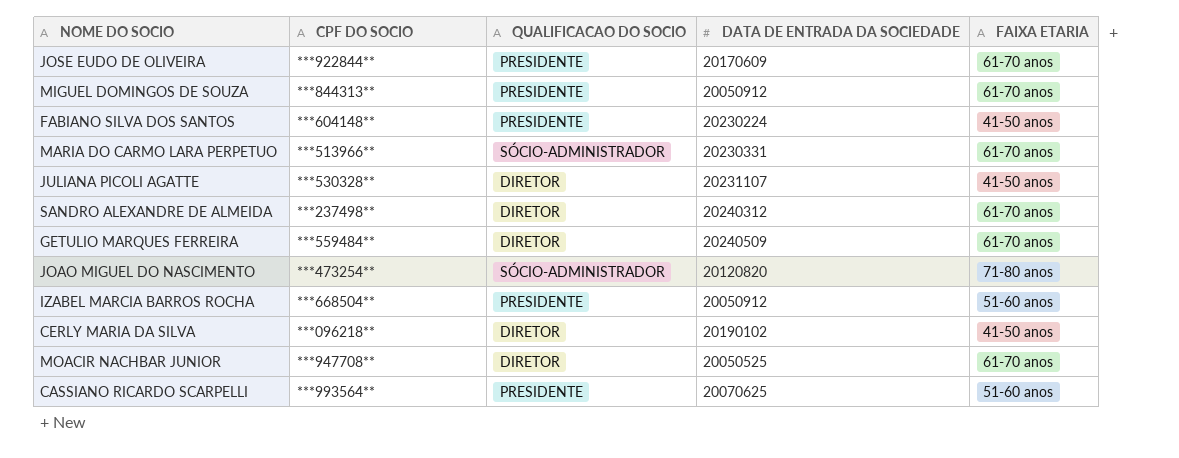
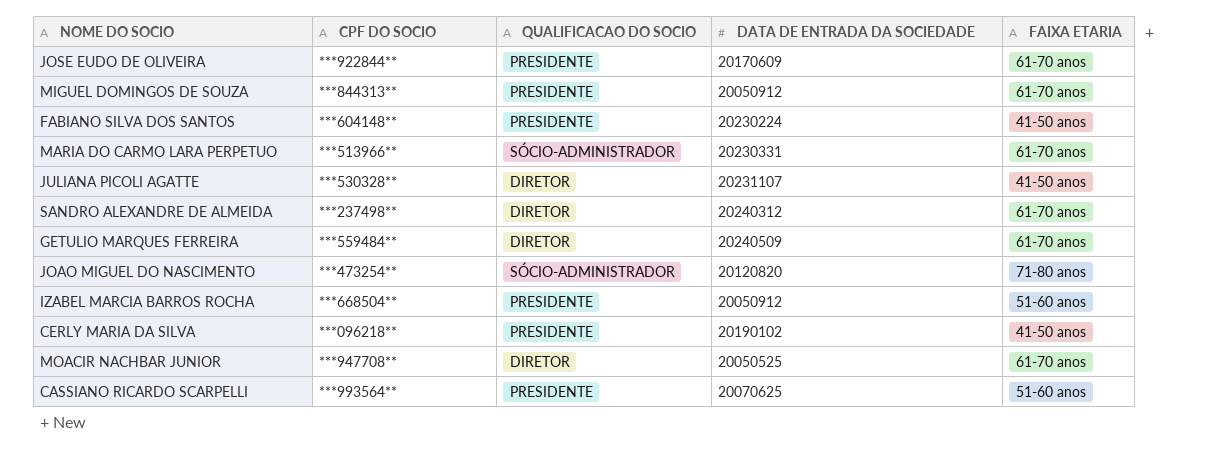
CERLY MARIA DA SILVA | QUALIFICACAO DO SOCIO: DIRETOR -> PRESIDENTE

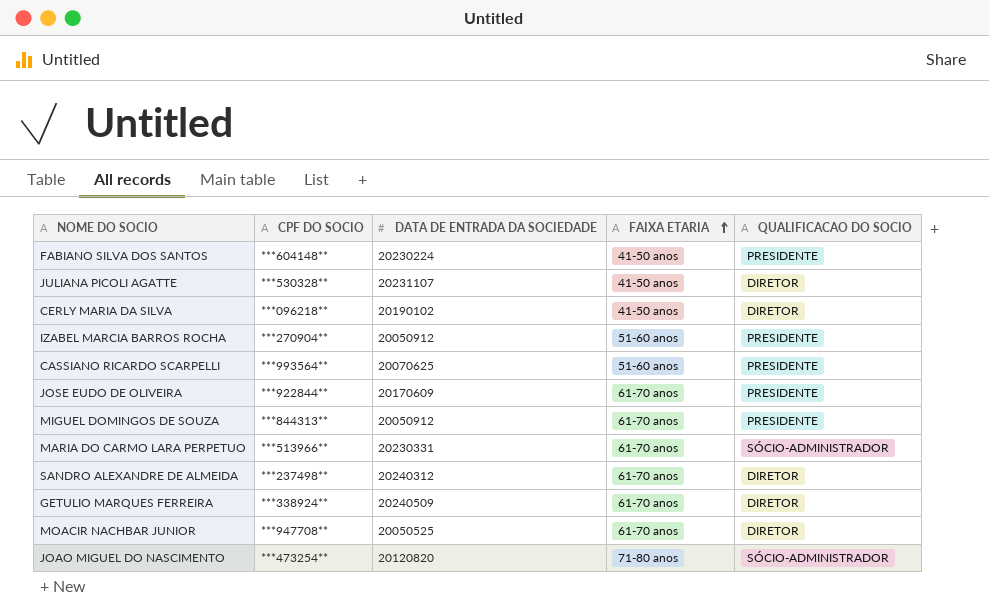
row order: none -> FAIXA ETARIA ascending
column QUALIFICACAO DO SOCIO | position: 3 -> 5
CERLY MARIA DA SILVA | QUALIFICACAO DO SOCIO: PRESIDENTE -> DIRETOR
IZABEL MARCIA BARROS ROCHA | CPF DO SOCIO: ***668504** -> ***270904**
GETULIO MARQUES FERREIRA | CPF DO SOCIO: ***559484** -> ***338924**

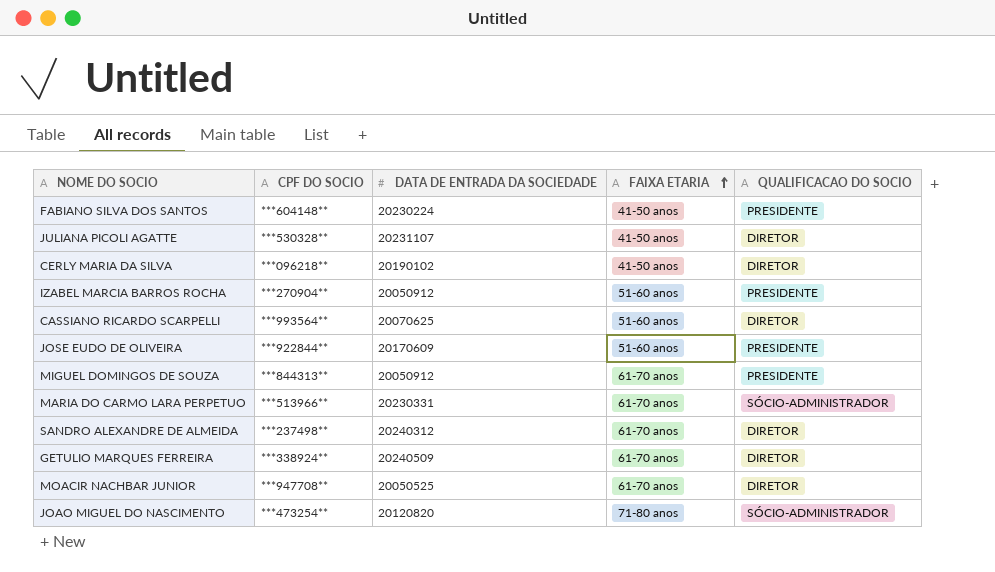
CASSIANO RICARDO SCARPELLI | QUALIFICACAO DO SOCIO: PRESIDENTE -> DIRETOR
JOSE EUDO DE OLIVEIRA | FAIXA ETARIA: 61-70 anos -> 51-60 anos

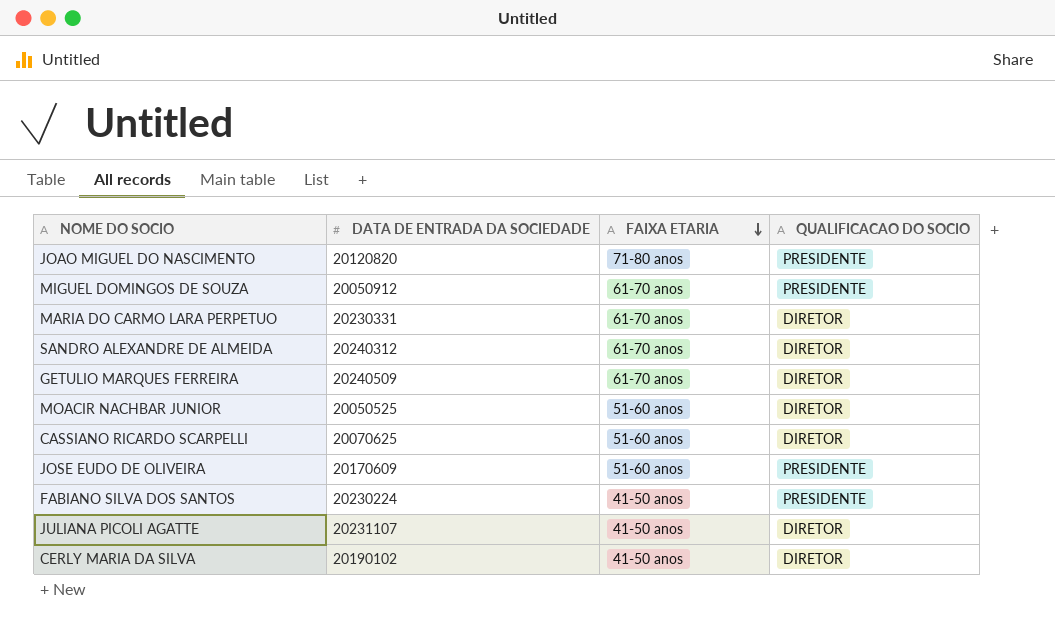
row order: FAIXA ETARIA ascending -> FAIXA ETARIA descending
column CPF DO SOCIO | position: 2 -> none
row IZABEL MARCIA BARROS ROCHA: ***270904** | 20050912 | 51-60 anos | PRESIDENTE -> none
JOAO MIGUEL DO NASCIMENTO | QUALIFICACAO DO SOCIO: SÓCIO-ADMINISTRADOR -> PRESIDENTE
MARIA DO CARMO LARA PERPETUO | QUALIFICACAO DO SOCIO: SÓCIO-ADMINISTRADOR -> DIRETOR
MOACIR NACHBAR JUNIOR | FAIXA ETARIA: 61-70 anos -> 51-60 anos

